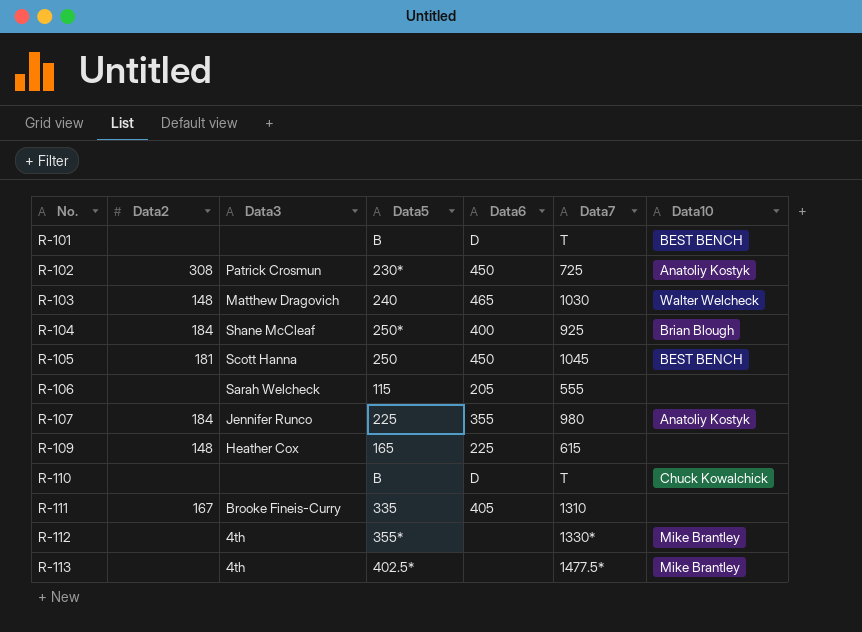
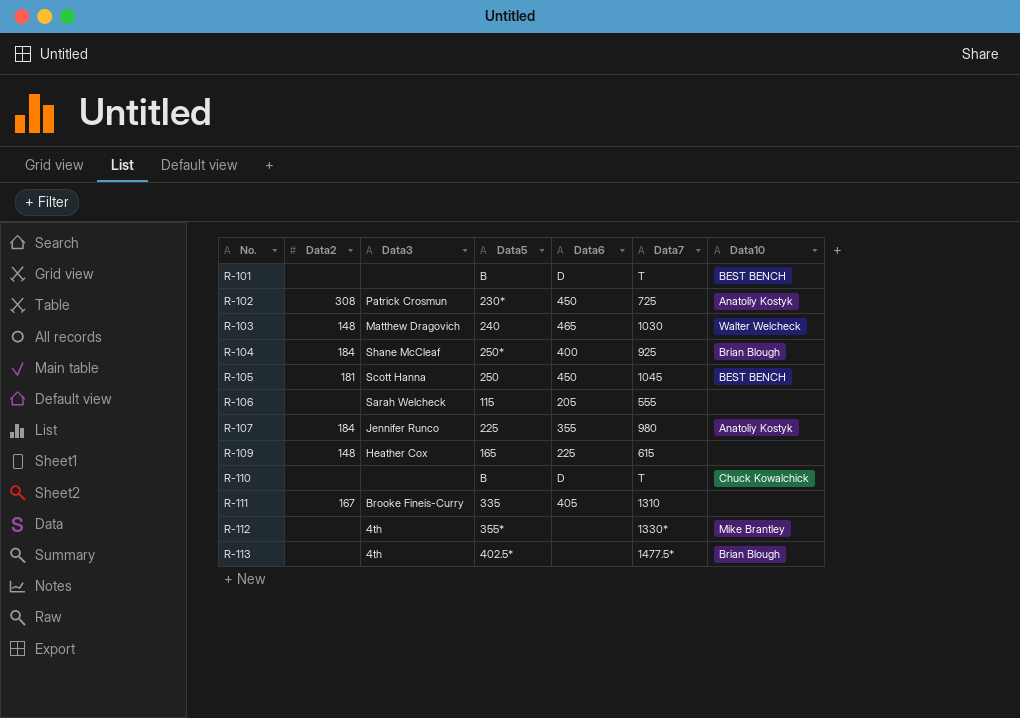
R-113 | Data10: Mike Brantley -> Brian Blough

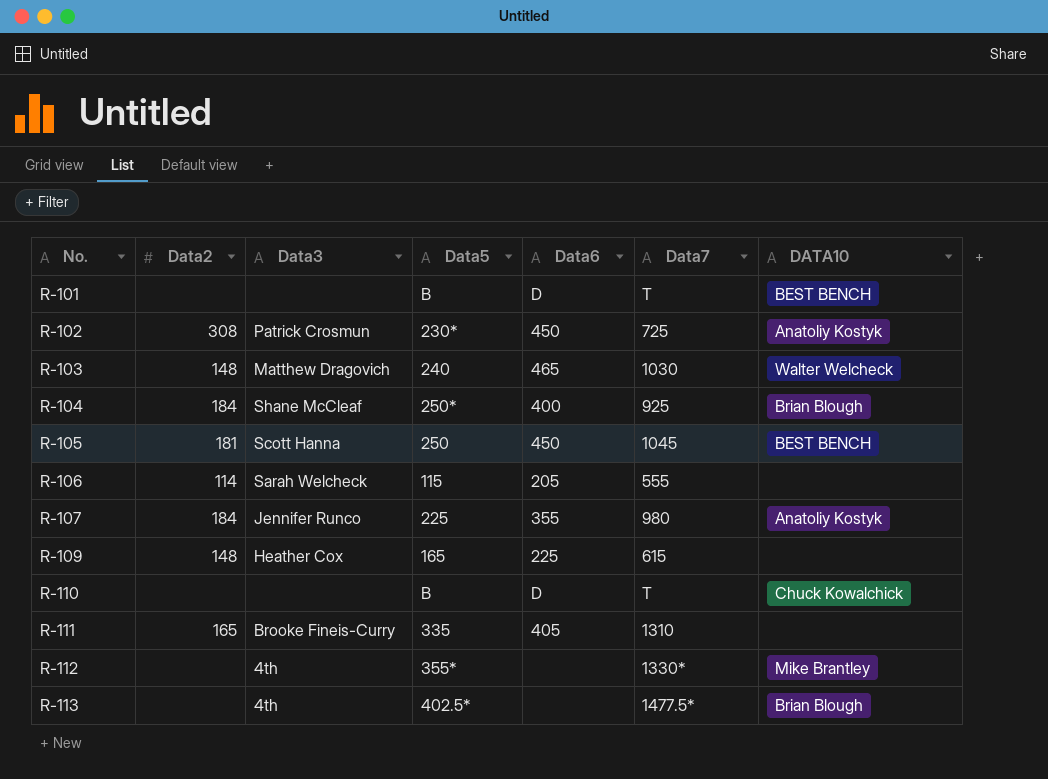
column name: Data10 -> DATA10
R-106 | Data2: none -> 114
R-111 | Data2: 167 -> 165

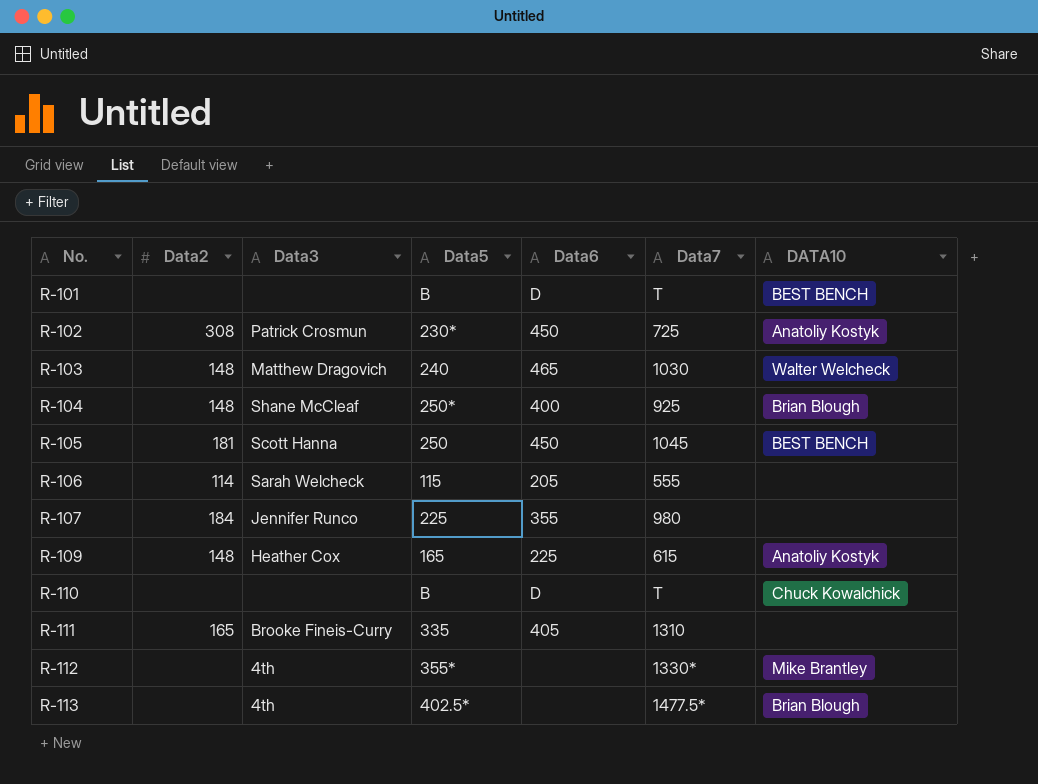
R-104 | Data2: 184 -> 148
R-107 | DATA10: Anatoliy Kostyk -> none
R-109 | DATA10: none -> Anatoliy Kostyk

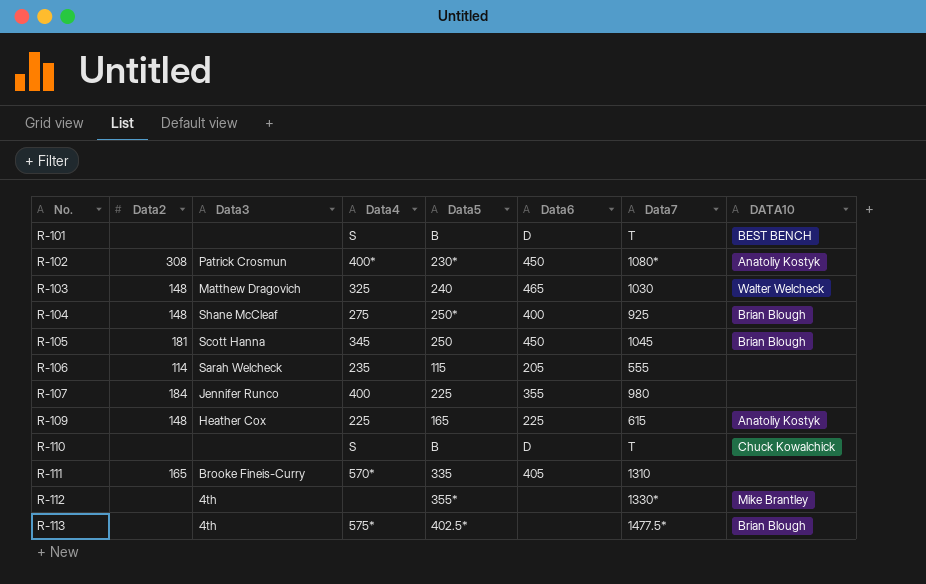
column Data4 | position: none -> 4
R-102 | Data7: 725 -> 1080*
R-105 | DATA10: BEST BENCH -> Brian Blough

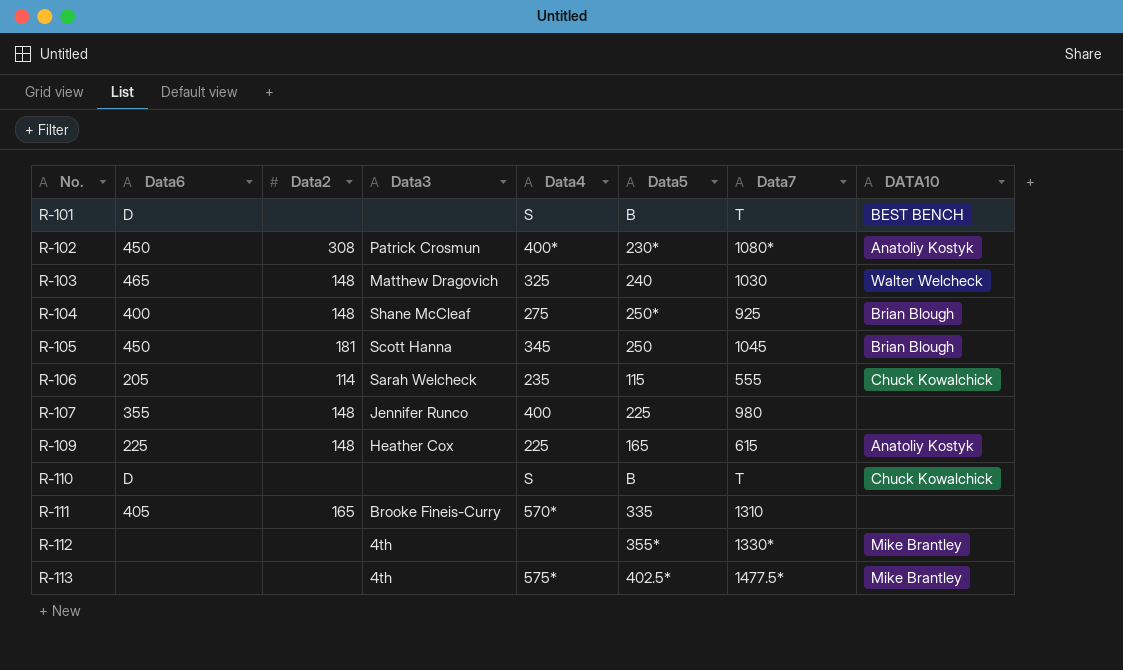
column Data6 | position: 6 -> 2
R-106 | DATA10: none -> Chuck Kowalchick
R-107 | Data2: 184 -> 148
R-113 | DATA10: Brian Blough -> Mike Brantley

